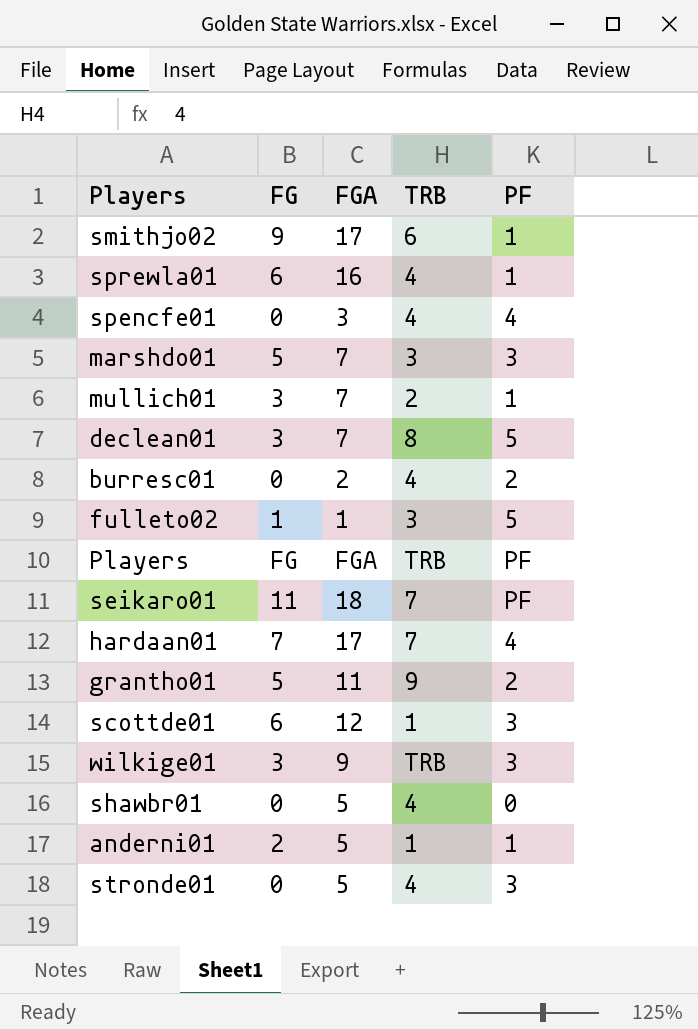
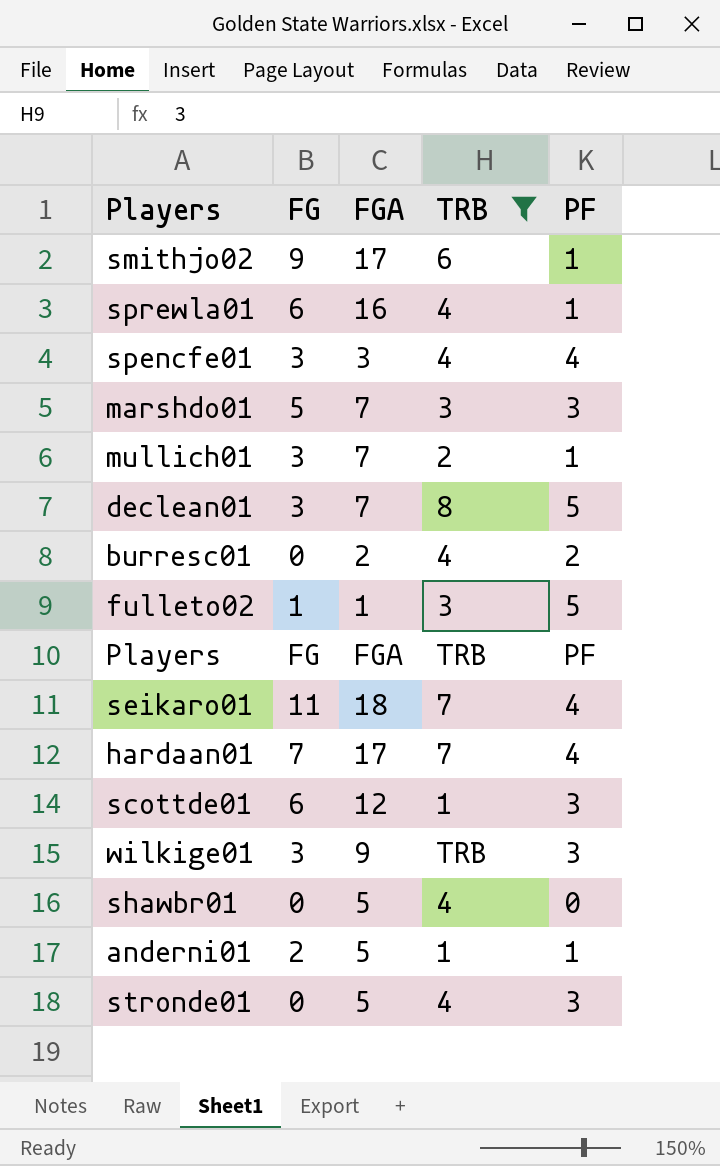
filter: none -> TRB != 9
spencfe01 | FG: 0 -> 3
seikaro01 | PF: PF -> 4

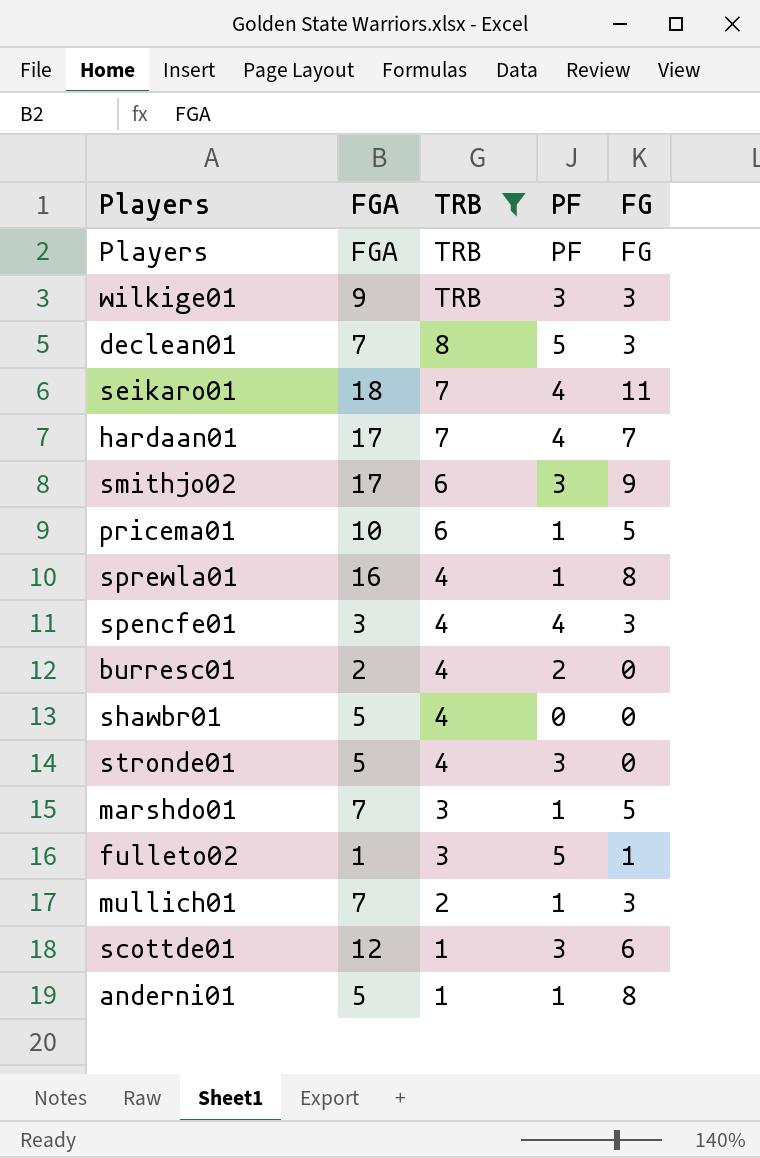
row order: none -> TRB descending
column FG | position: 2 -> 5
smithjo02 | PF: 1 -> 3
row pricema01: none -> 10 | 6 | 1 | 5
sprewla01 | FG: 6 -> 8
marshdo01 | PF: 3 -> 1
anderni01 | FG: 2 -> 8

